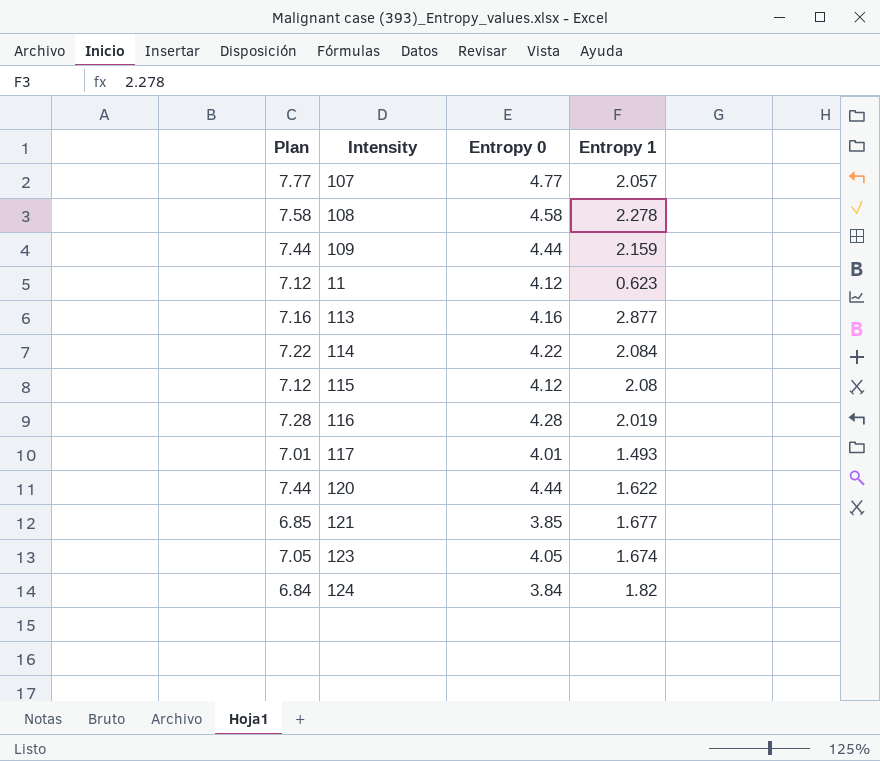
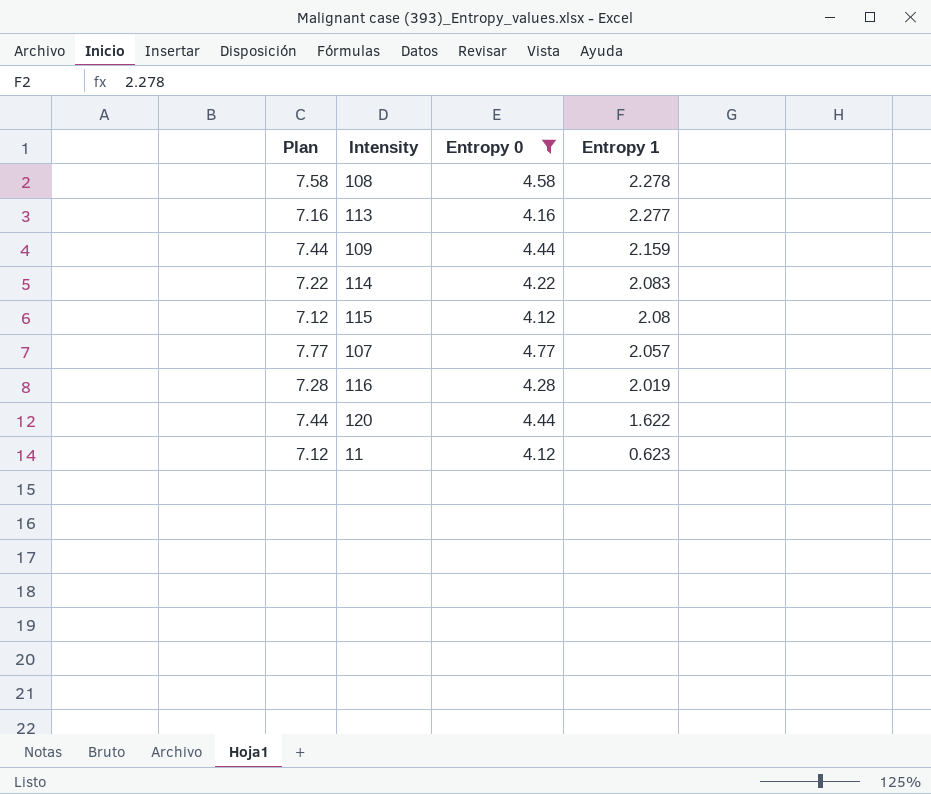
filter: none -> Entropy 0 >= 4.12
row order: none -> Entropy 1 descending
113 | Entropy 1: 2.877 -> 2.277
114 | Entropy 1: 2.084 -> 2.083

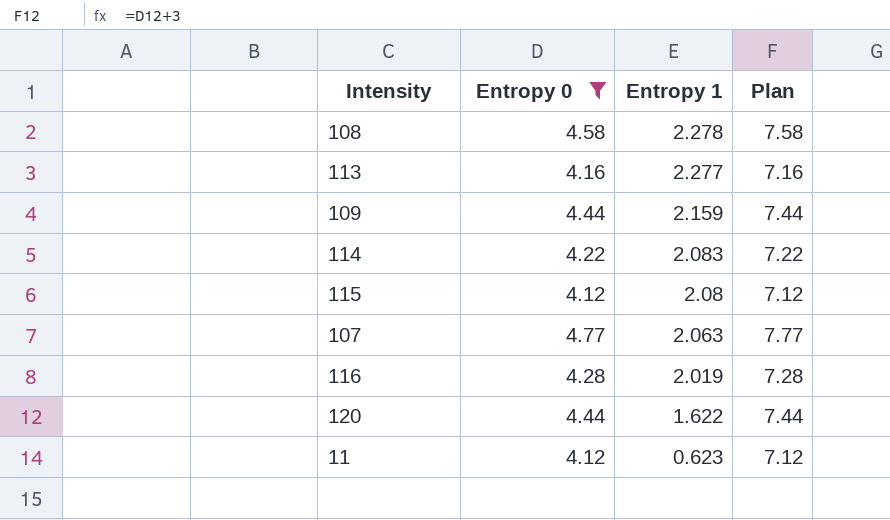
column Plan | position: 1 -> 4
107 | Entropy 1: 2.057 -> 2.063

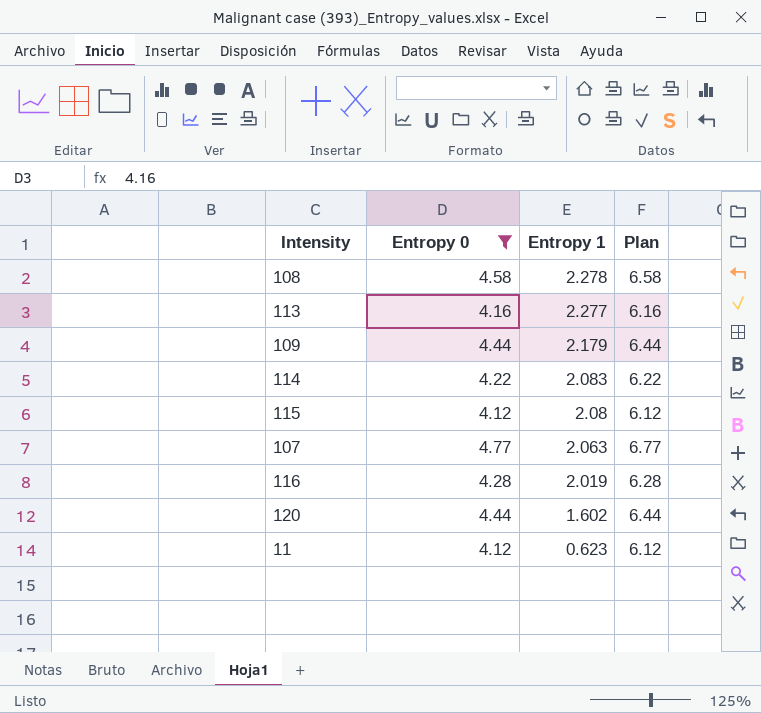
column Plan | formula: [Entropy 0] + 3 -> [Entropy 0] + 2
109 | Entropy 1: 2.159 -> 2.179
120 | Entropy 1: 1.622 -> 1.602

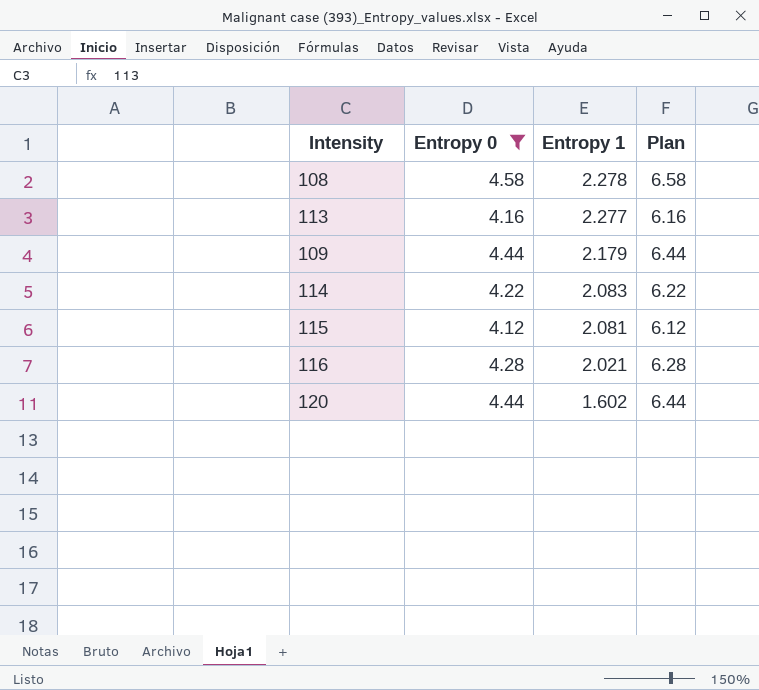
row 107: 4.77 | 2.063 | 6.77 -> none
row 11: 4.12 | 0.623 | 6.12 -> none
115 | Entropy 1: 2.08 -> 2.081
116 | Entropy 1: 2.019 -> 2.021

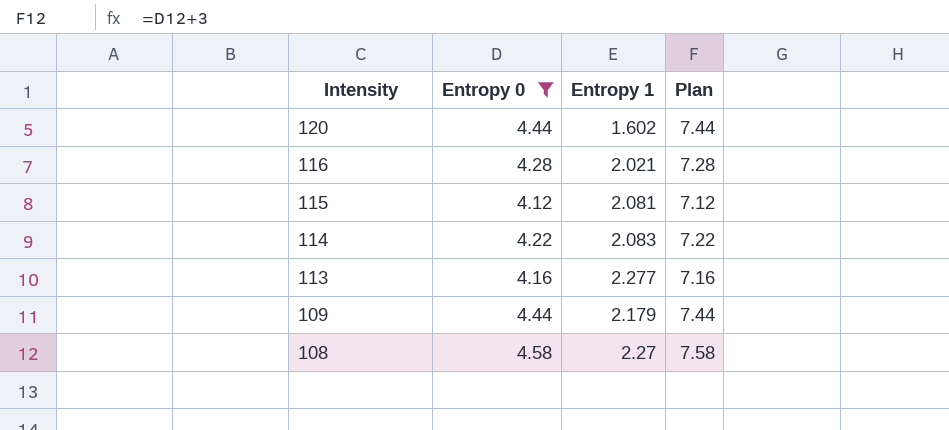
row order: Entropy 1 descending -> Intensity descending
column Plan | formula: [Entropy 0] + 2 -> [Entropy 0] + 3
108 | Entropy 1: 2.278 -> 2.27

